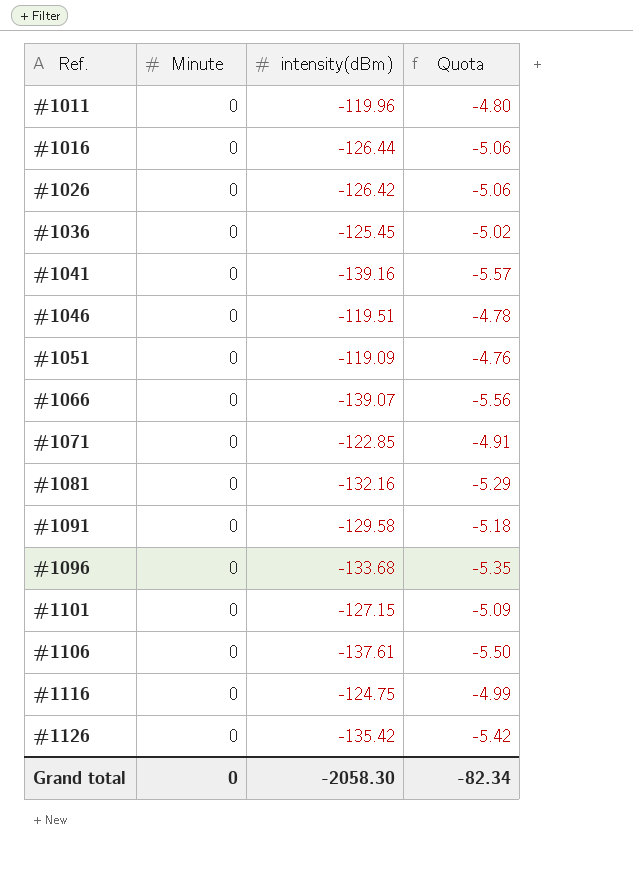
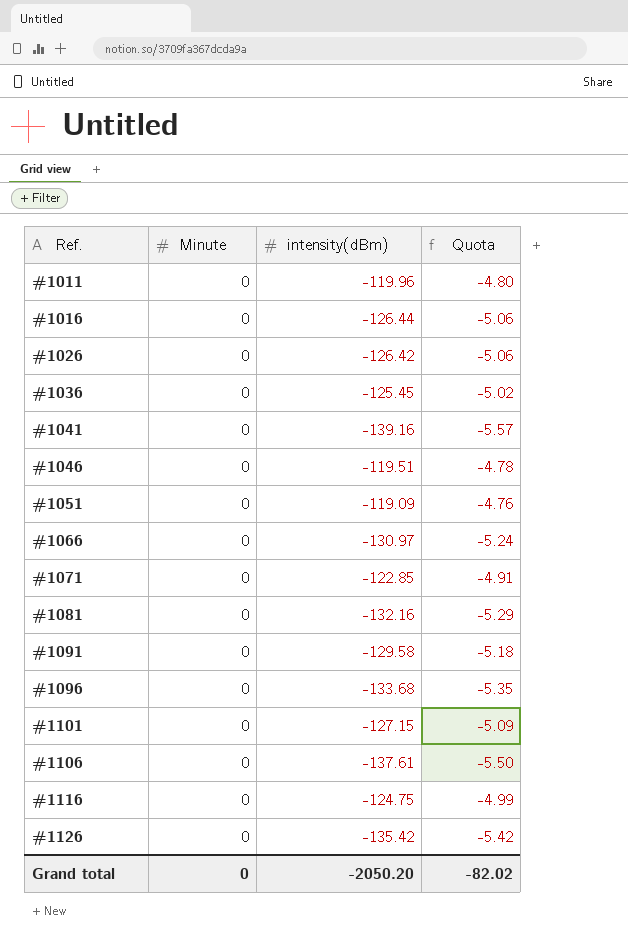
#1066 | intensity(dBm): -139.07 -> -130.97
#1066 | Quota: -5.56 -> -5.24
Grand total | intensity(dBm): -2058.30 -> -2050.20
Grand total | Quota: -82.34 -> -82.02

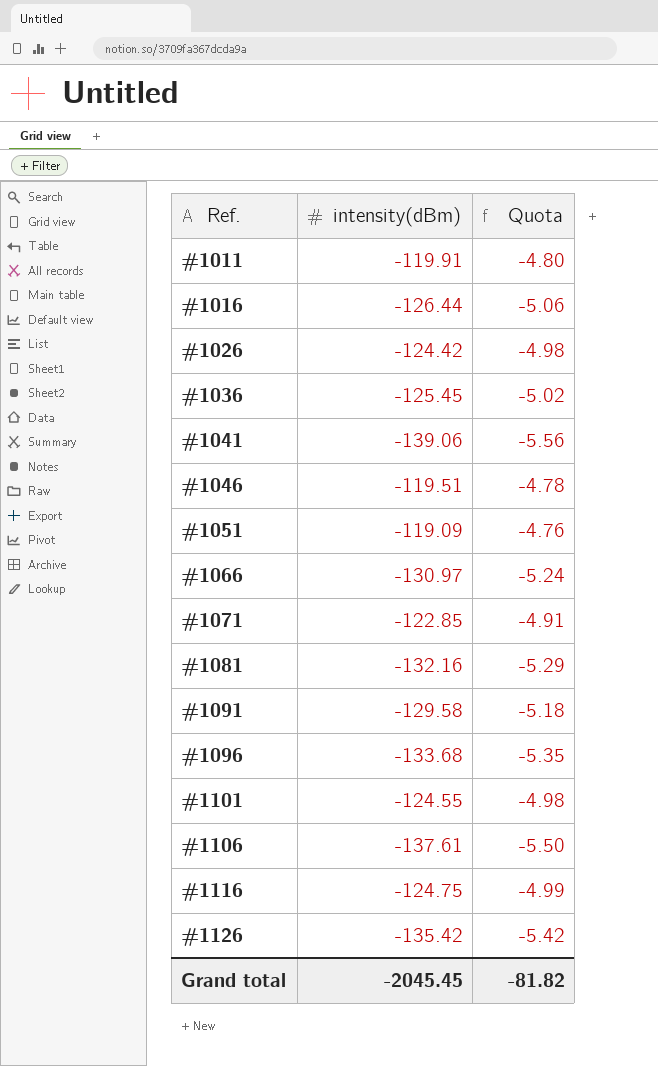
column Minute | position: 2 -> none
#1011 | intensity(dBm): -119.96 -> -119.91
#1026 | intensity(dBm): -126.42 -> -124.42
#1026 | Quota: -5.06 -> -4.98
#1041 | intensity(dBm): -139.16 -> -139.06
#1041 | Quota: -5.57 -> -5.56
#1101 | intensity(dBm): -127.15 -> -124.55
#1101 | Quota: -5.09 -> -4.98
Grand total | intensity(dBm): -2050.20 -> -2045.45
Grand total | Quota: -82.02 -> -81.82

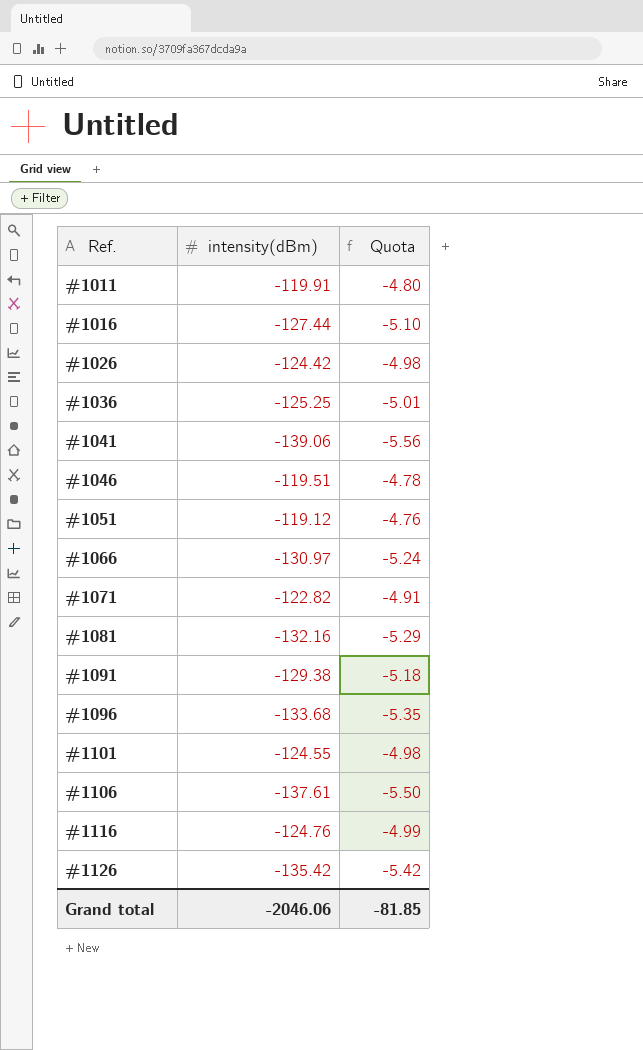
#1016 | intensity(dBm): -126.44 -> -127.44
#1016 | Quota: -5.06 -> -5.10
#1036 | intensity(dBm): -125.45 -> -125.25
#1036 | Quota: -5.02 -> -5.01
#1051 | intensity(dBm): -119.09 -> -119.12
#1071 | intensity(dBm): -122.85 -> -122.82
#1091 | intensity(dBm): -129.58 -> -129.38
#1116 | intensity(dBm): -124.75 -> -124.76
Grand total | intensity(dBm): -2045.45 -> -2046.06
Grand total | Quota: -81.82 -> -81.85

